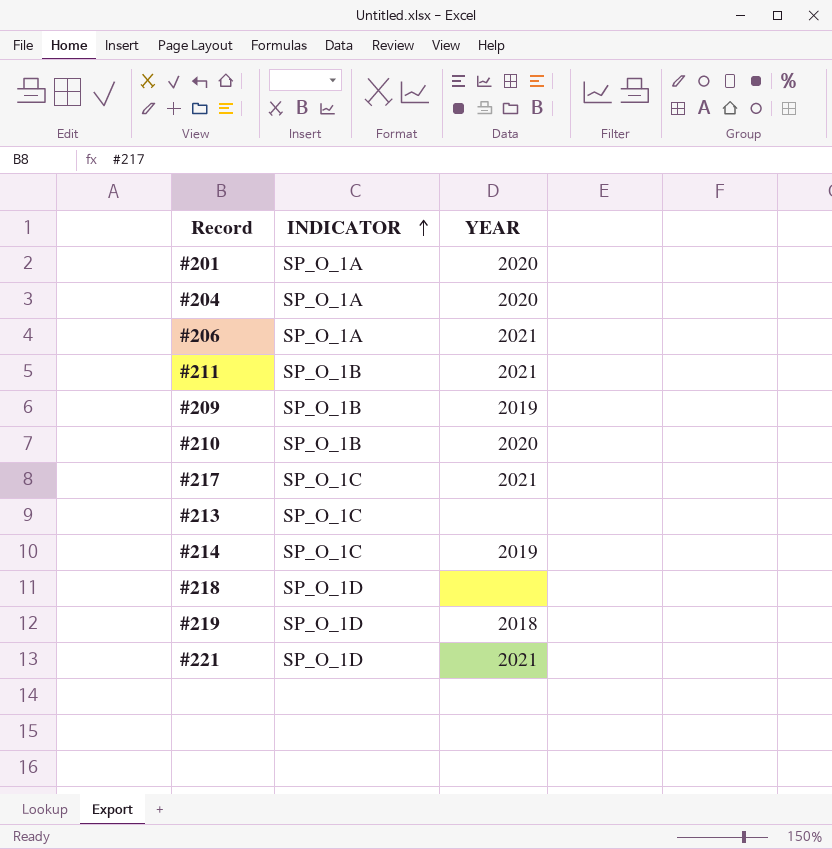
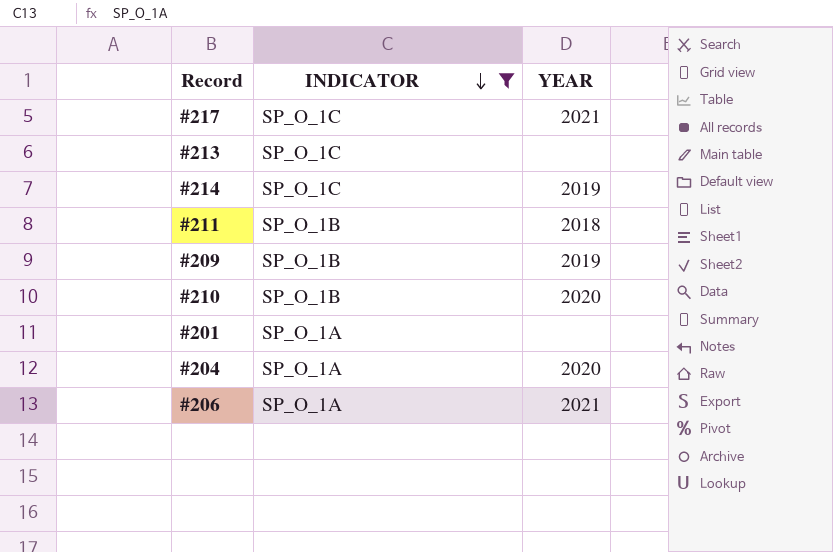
filter: none -> INDICATOR != SP_O_1D
row order: INDICATOR ascending -> INDICATOR descending
#211 | YEAR: 2021 -> 2018
#201 | YEAR: 2020 -> none

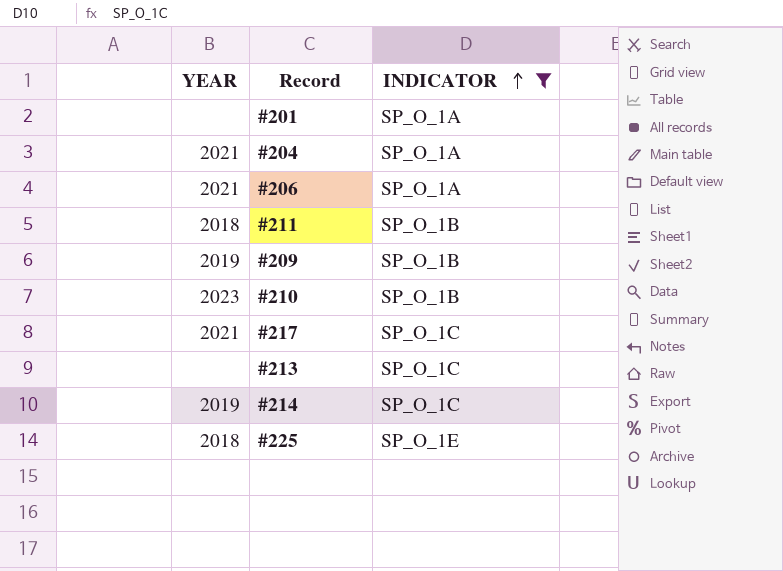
row order: INDICATOR descending -> INDICATOR ascending
column YEAR | position: 3 -> 1
#204 | YEAR: 2020 -> 2021
#210 | YEAR: 2020 -> 2023
row #225: none -> 2018 | SP_O_1E

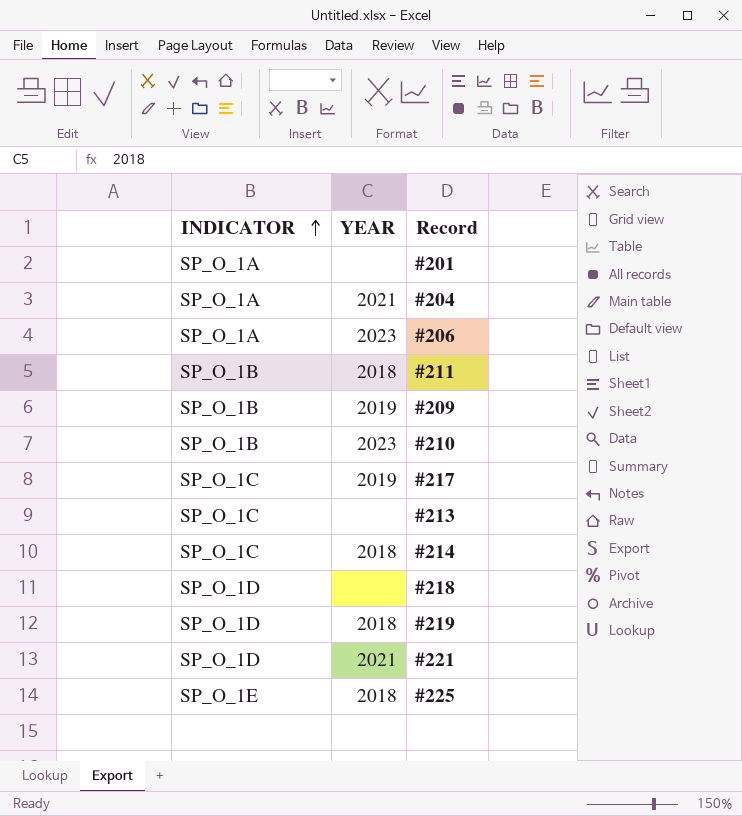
filter: INDICATOR != SP_O_1D -> none
column INDICATOR | position: 3 -> 1
#206 | YEAR: 2021 -> 2023
#217 | YEAR: 2021 -> 2019
#214 | YEAR: 2019 -> 2018

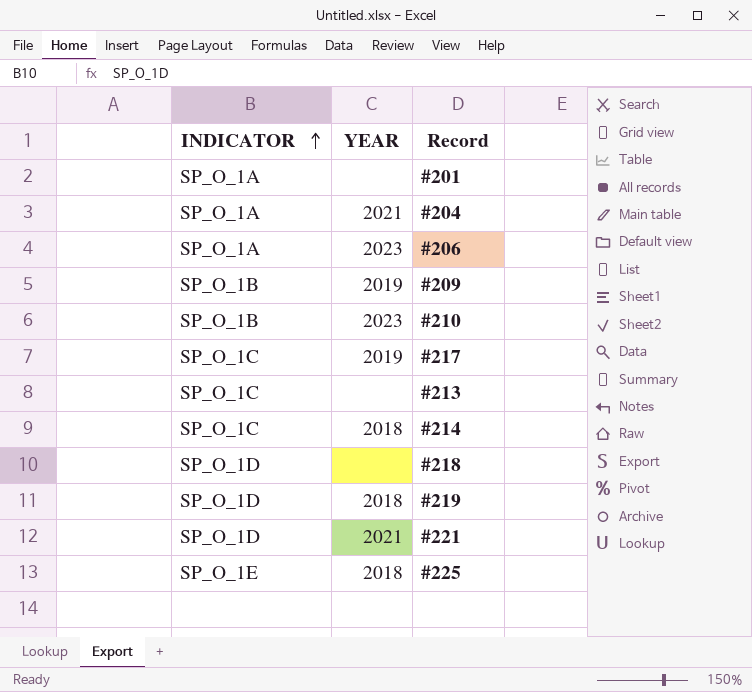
row #211: SP_O_1B | 2018 -> none

